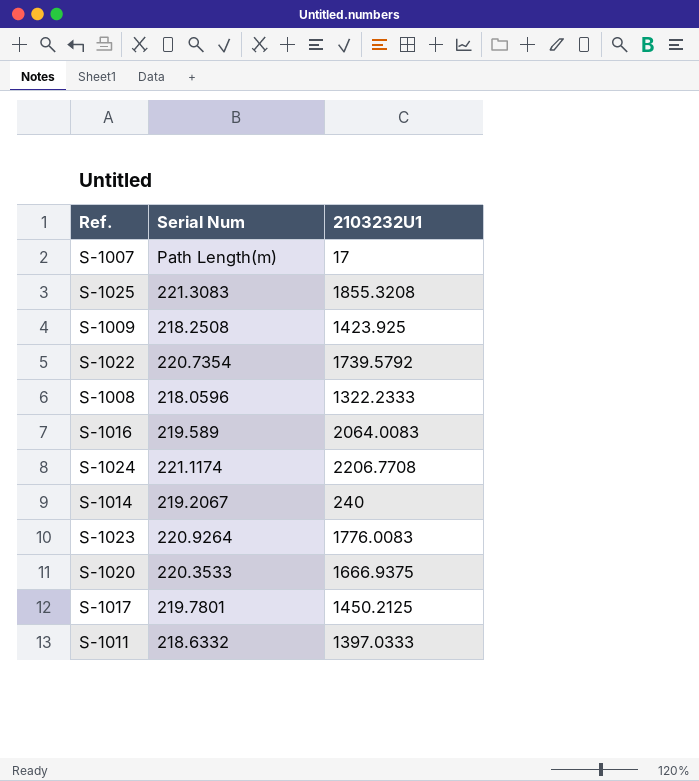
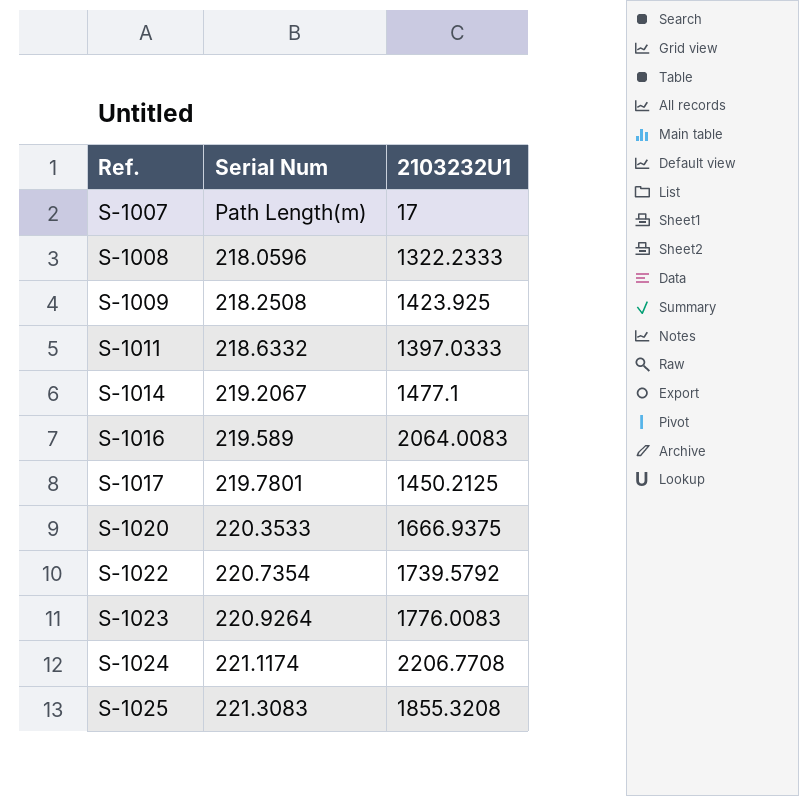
row order: none -> Ref. ascending
S-1014 | 2103232U1: 240 -> 1477.1

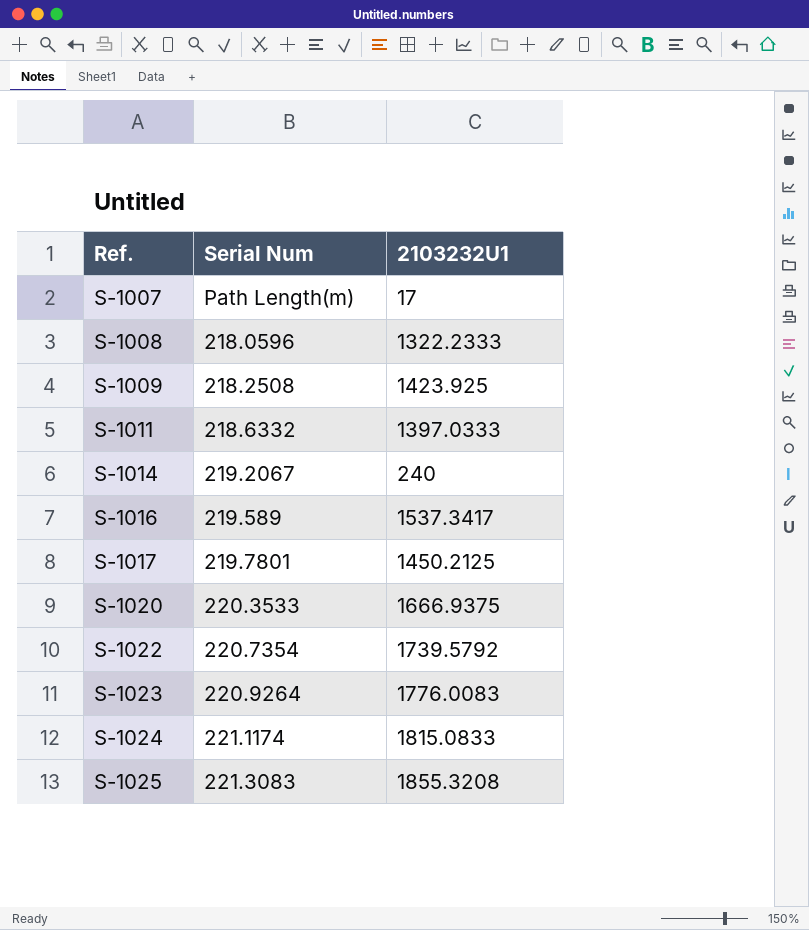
S-1014 | 2103232U1: 1477.1 -> 240
S-1016 | 2103232U1: 2064.0083 -> 1537.3417
S-1024 | 2103232U1: 2206.7708 -> 1815.0833

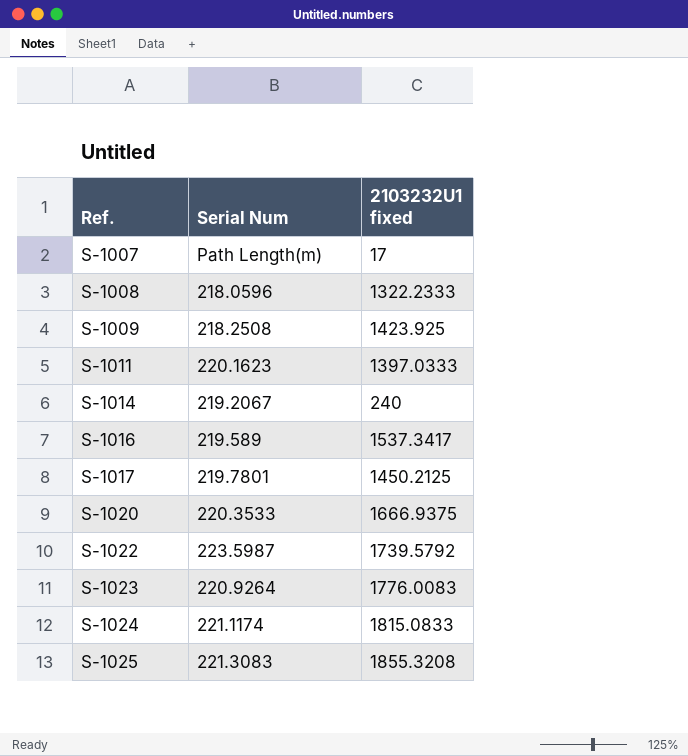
column name: 2103232U1 -> 2103232U1 fixed
S-1011 | Serial Num: 218.6332 -> 220.1623
S-1022 | Serial Num: 220.7354 -> 223.5987

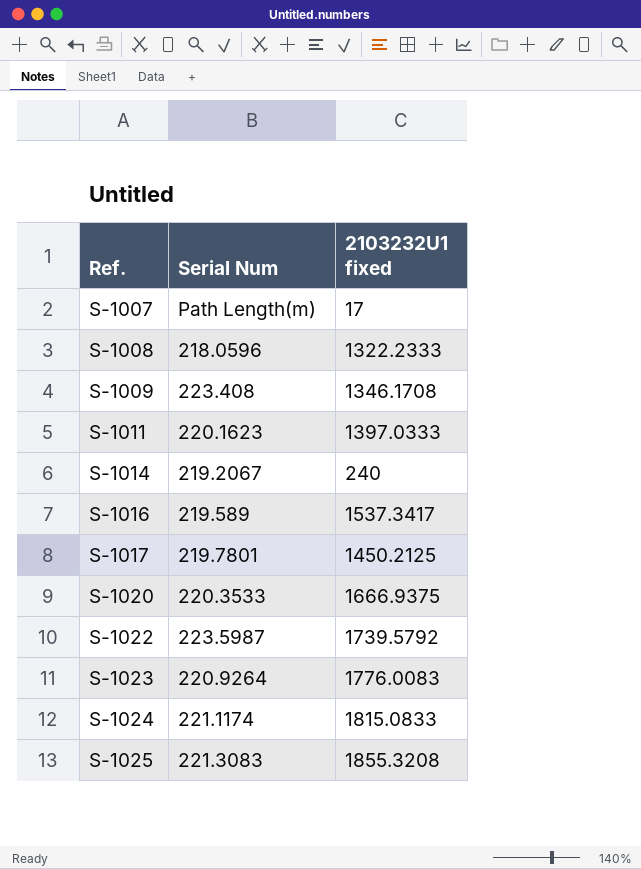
S-1009 | Serial Num: 218.2508 -> 223.408
S-1009 | 2103232U1 fixed: 1423.925 -> 1346.1708

